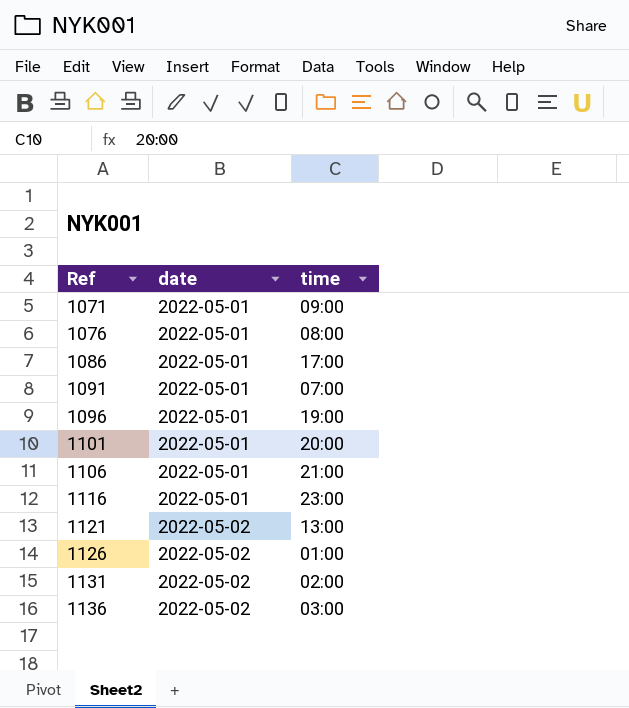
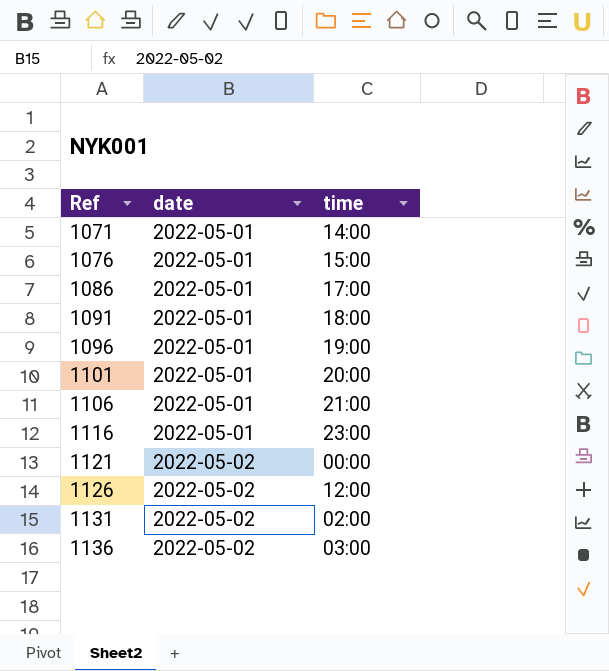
1071 | time: 09:00 -> 14:00
1076 | time: 08:00 -> 15:00
1091 | time: 07:00 -> 18:00
1121 | time: 13:00 -> 00:00
1126 | time: 01:00 -> 12:00

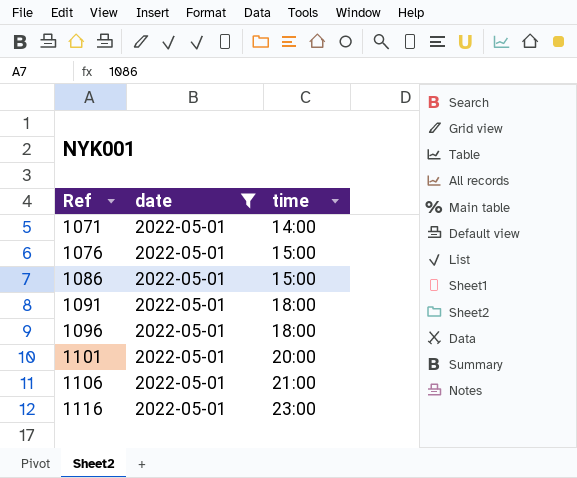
filter: none -> date = 2022-05-01
1086 | time: 17:00 -> 15:00
1096 | time: 19:00 -> 18:00

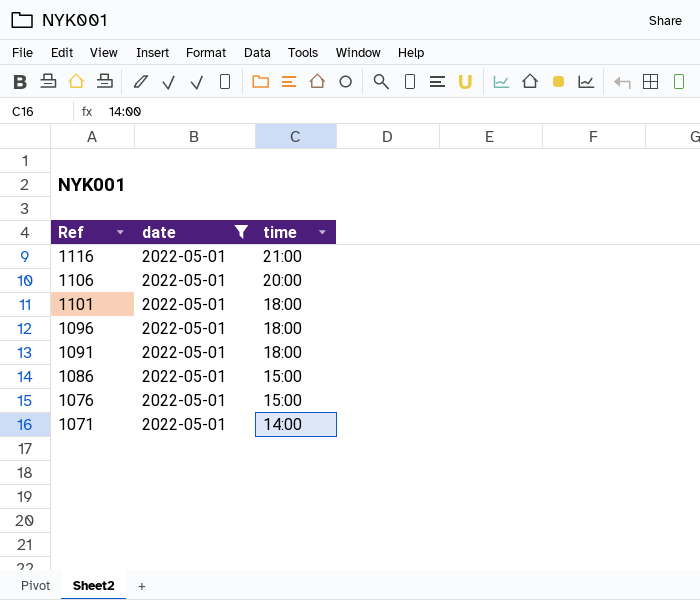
row order: Ref ascending -> Ref descending
1116 | time: 23:00 -> 21:00
1106 | time: 21:00 -> 20:00
1101 | time: 20:00 -> 18:00

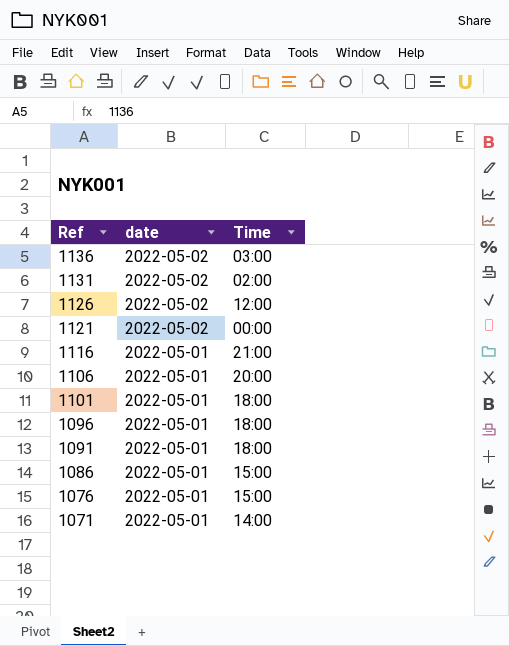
filter: date = 2022-05-01 -> none
column name: time -> Time

